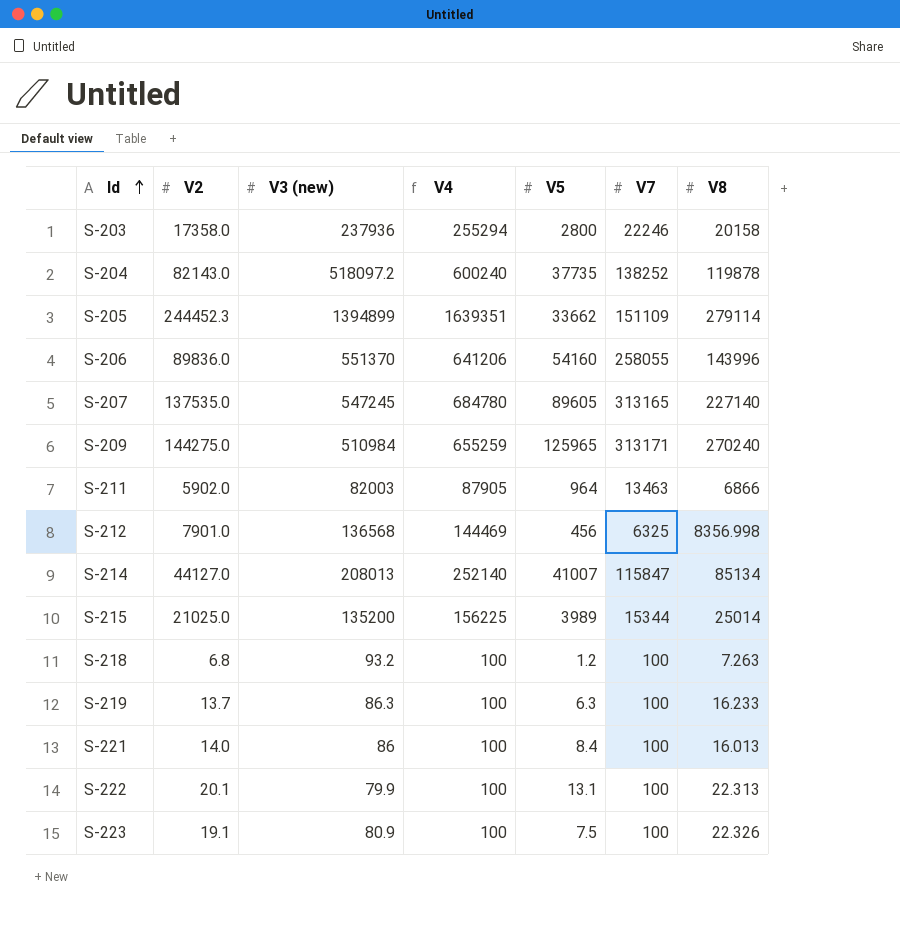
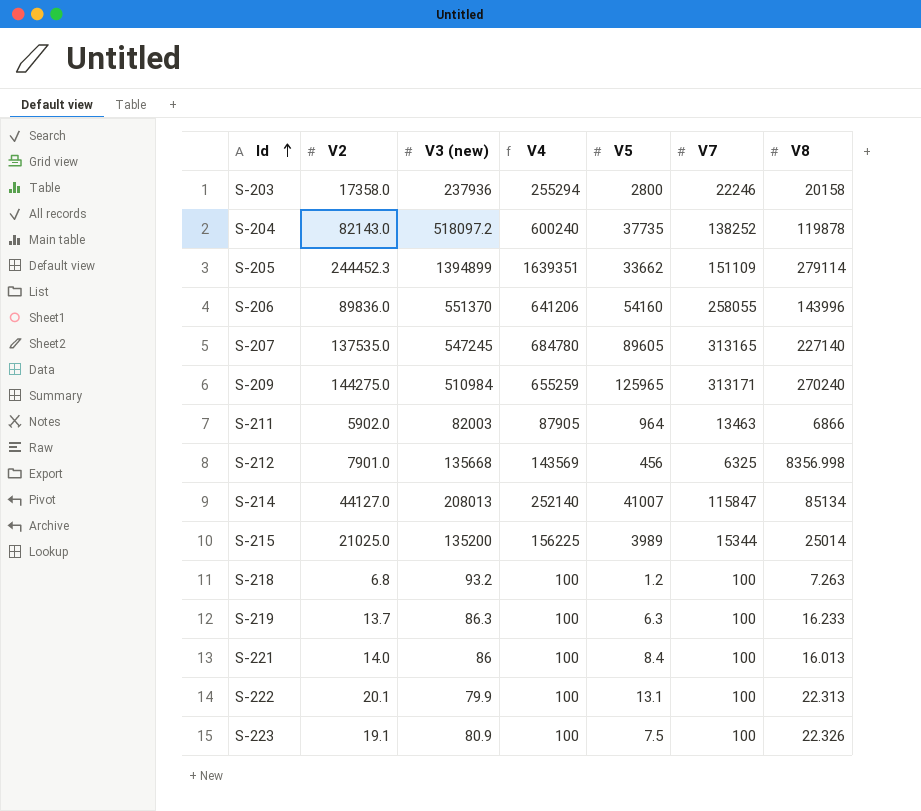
S-212 | V3 (new): 136568 -> 135668
S-212 | V4: 144469 -> 143569

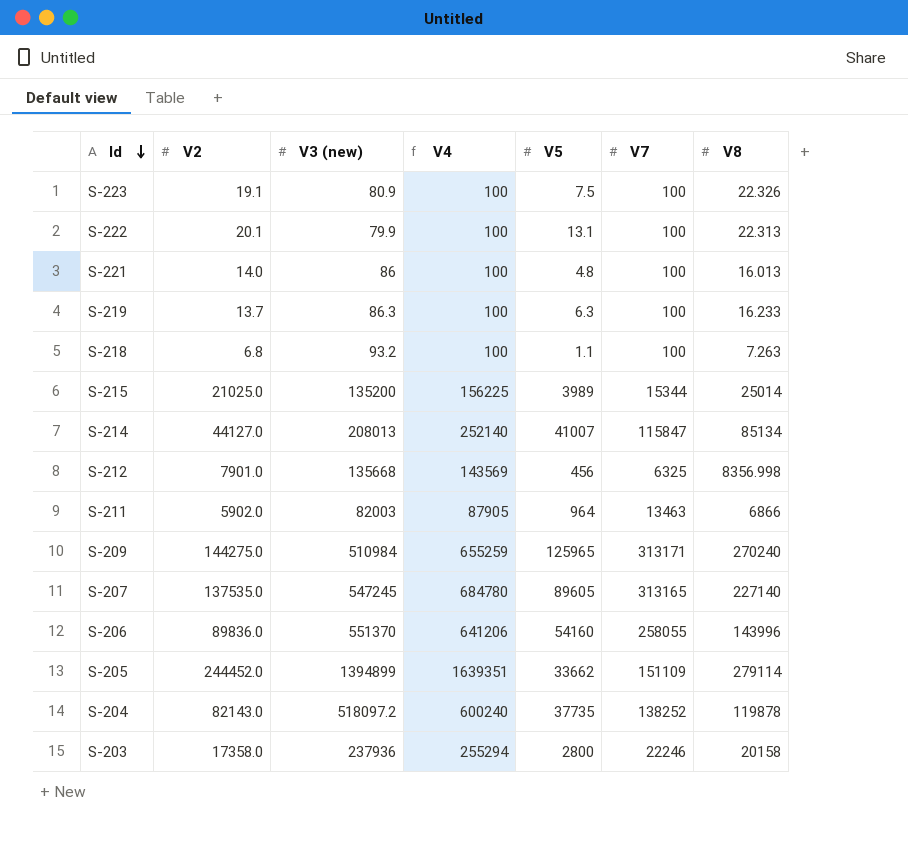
row order: Id ascending -> Id descending
S-221 | V5: 8.4 -> 4.8
S-218 | V5: 1.2 -> 1.1
S-205 | V2: 244452.3 -> 244452.0

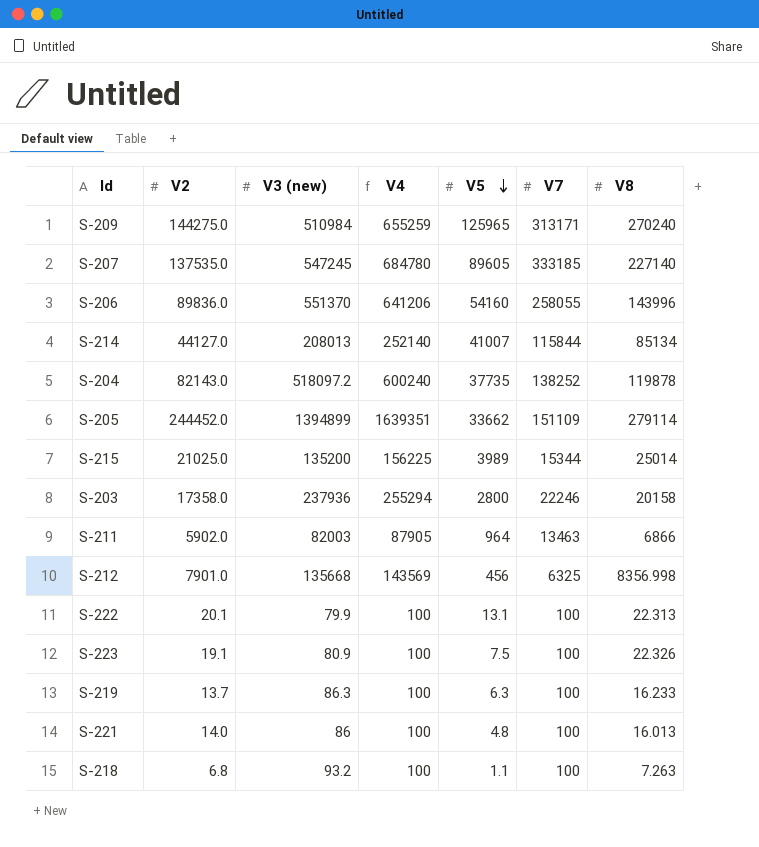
row order: Id descending -> V5 descending
S-207 | V7: 313165 -> 333185
S-214 | V7: 115847 -> 115844

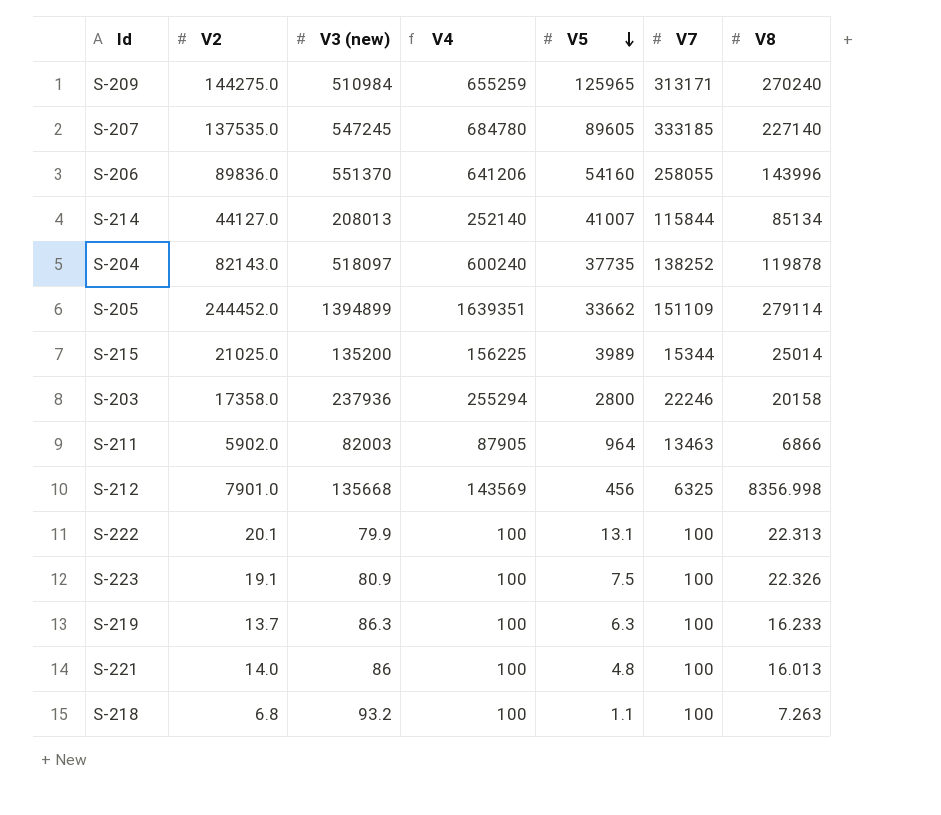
S-204 | V3 (new): 518097.2 -> 518097

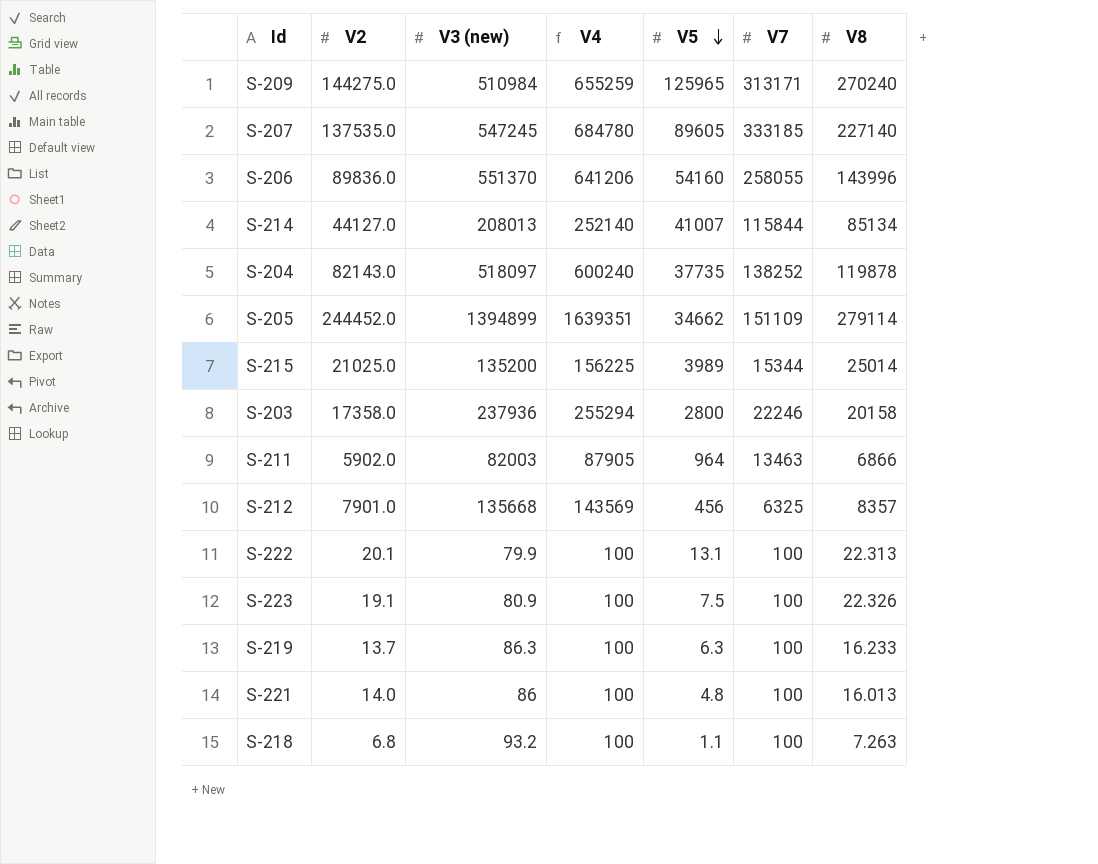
S-205 | V5: 33662 -> 34662
S-212 | V8: 8356.998 -> 8357

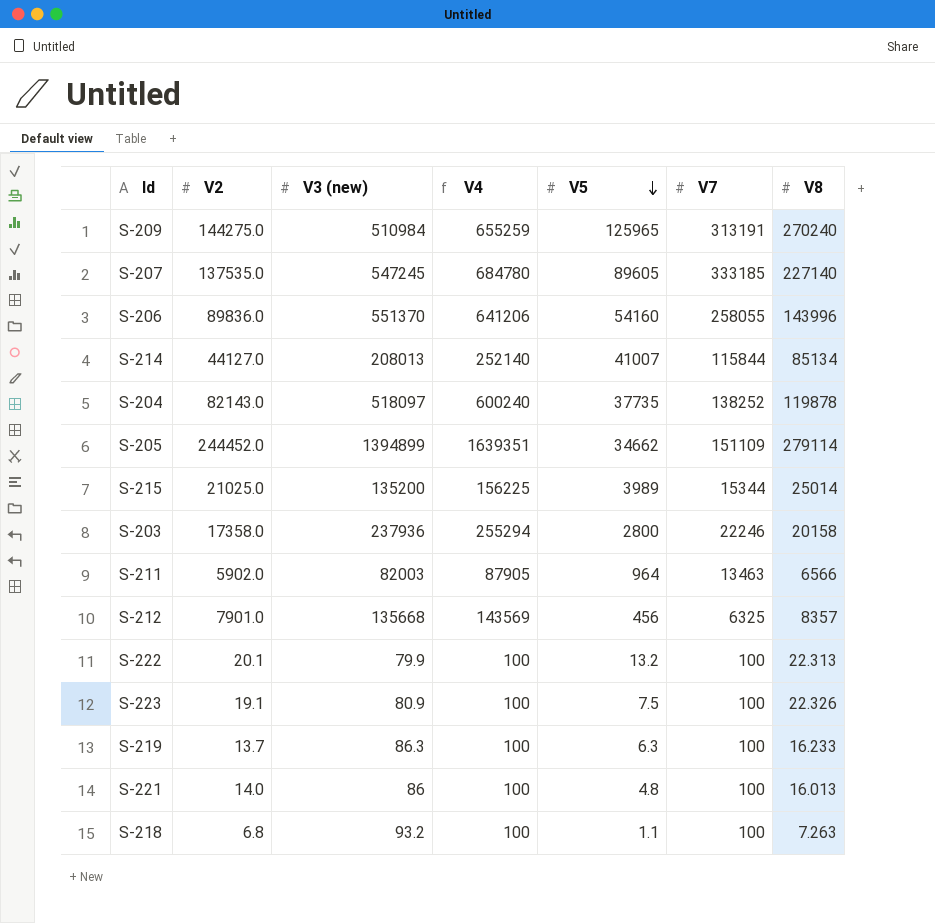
S-209 | V7: 313171 -> 313191
S-211 | V8: 6866 -> 6566
S-222 | V5: 13.1 -> 13.2

